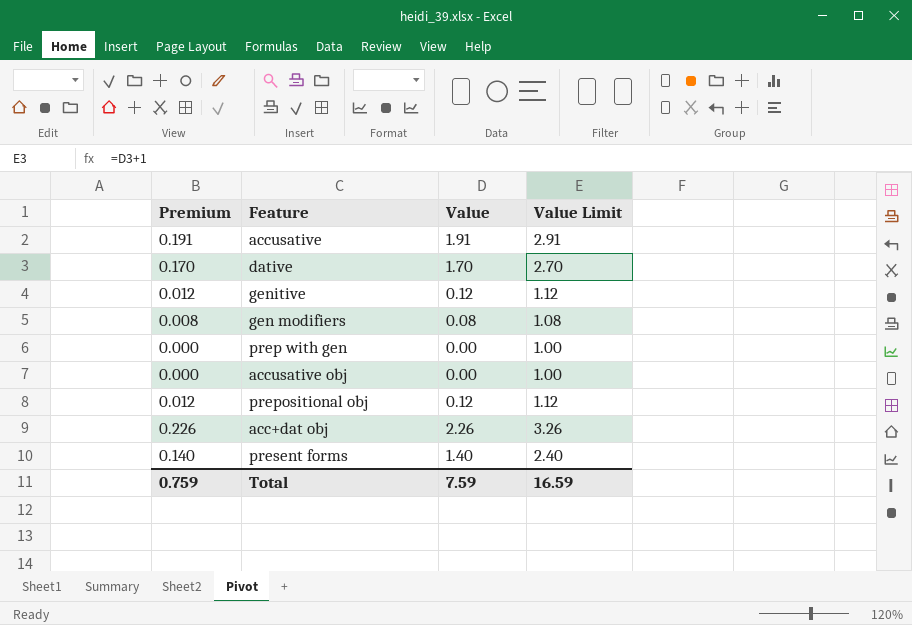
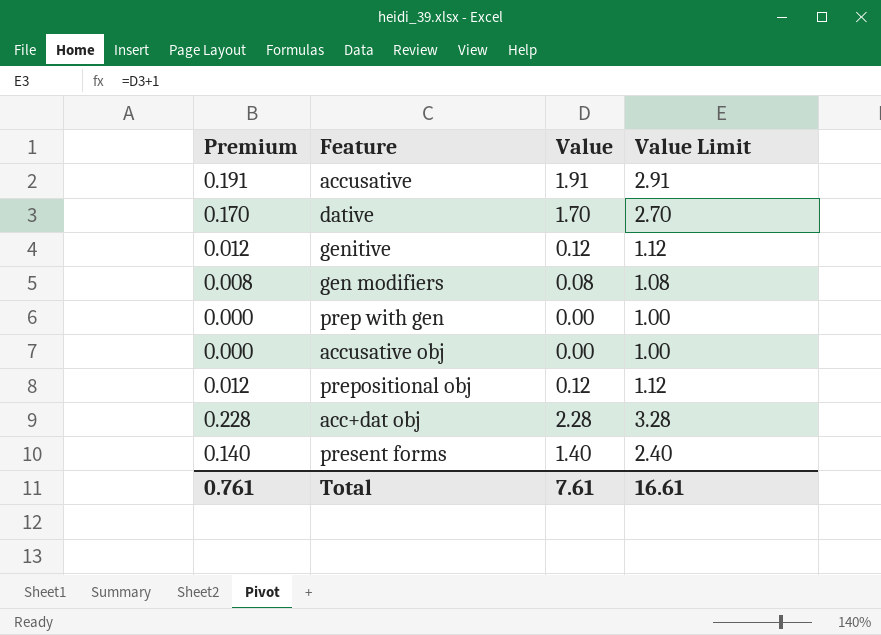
acc+dat obj | Premium: 0.226 -> 0.228
acc+dat obj | Value: 2.26 -> 2.28
acc+dat obj | Value Limit: 3.26 -> 3.28
Total | Premium: 0.759 -> 0.761
Total | Value: 7.59 -> 7.61
Total | Value Limit: 16.59 -> 16.61

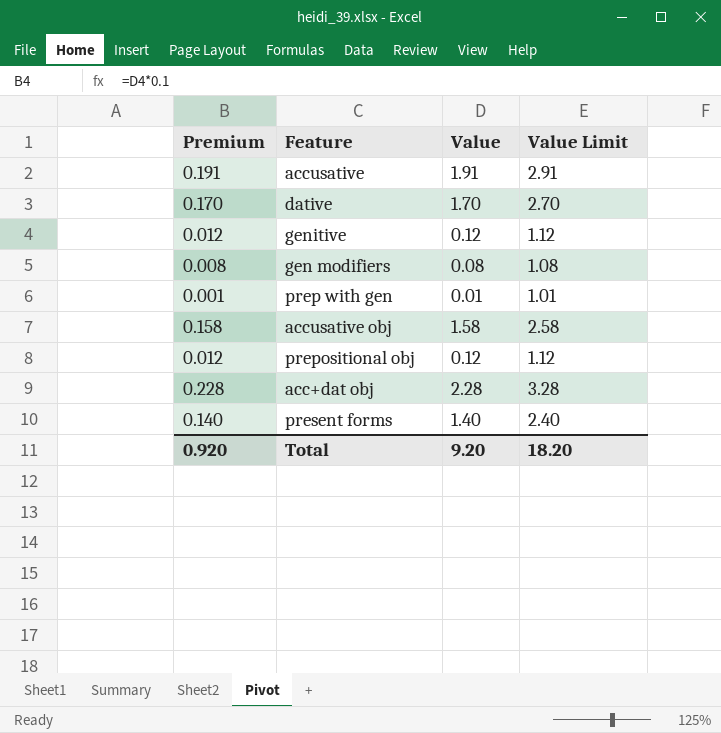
prep with gen | Premium: 0.000 -> 0.001
prep with gen | Value: 0.00 -> 0.01
prep with gen | Value Limit: 1.00 -> 1.01
accusative obj | Premium: 0.000 -> 0.158
accusative obj | Value: 0.00 -> 1.58
accusative obj | Value Limit: 1.00 -> 2.58
Total | Premium: 0.761 -> 0.920
Total | Value: 7.61 -> 9.20
Total | Value Limit: 16.61 -> 18.20

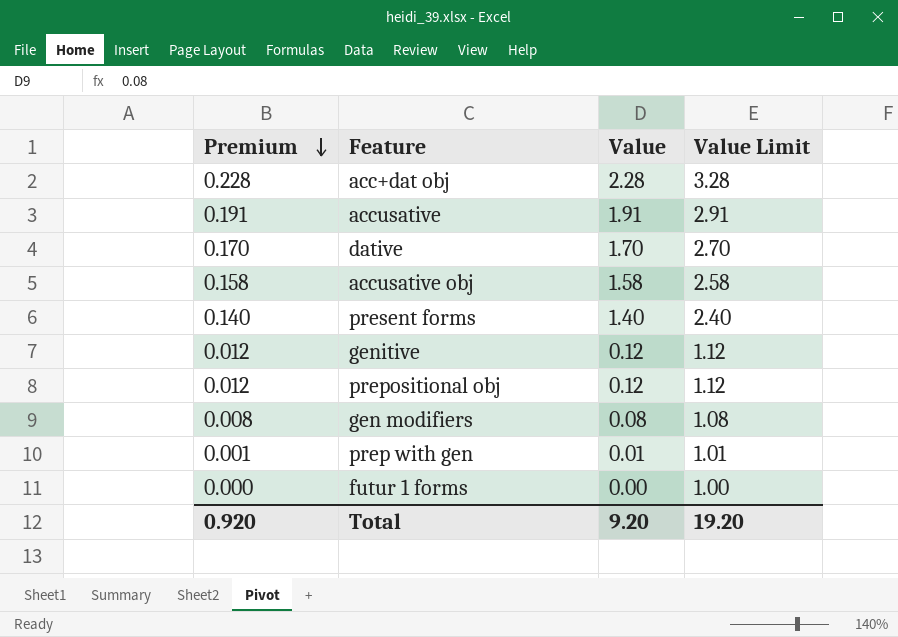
row order: none -> Premium descending
row futur 1 forms: none -> 0.000 | 0.00 | 1.00
Total | Value Limit: 18.20 -> 19.20

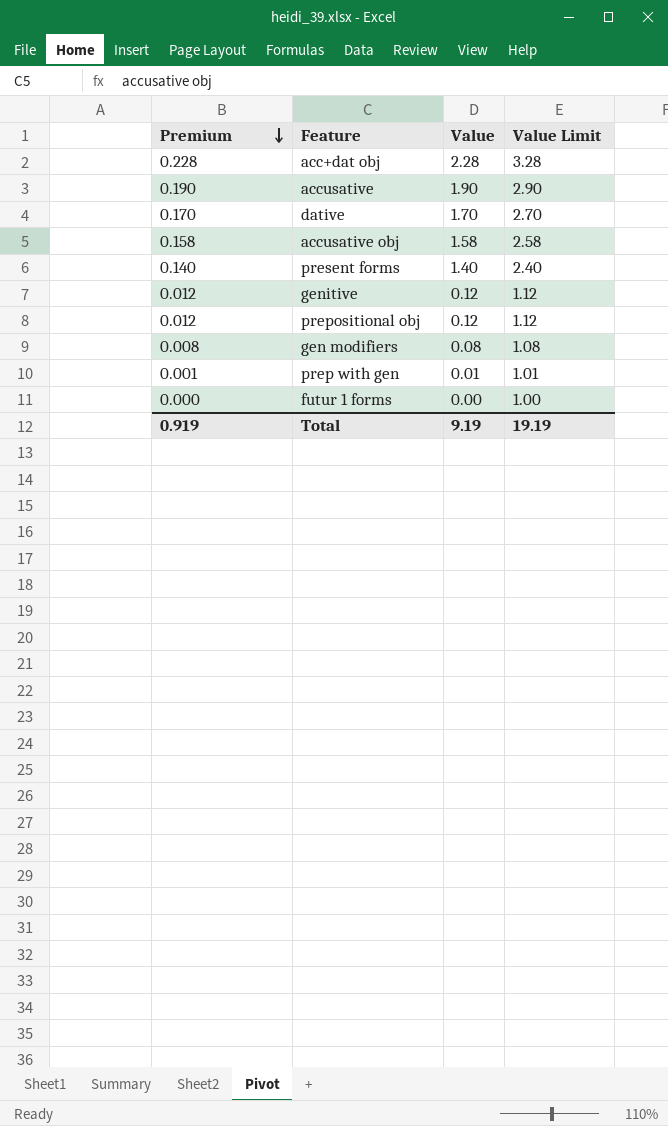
accusative | Premium: 0.191 -> 0.190
accusative | Value: 1.91 -> 1.90
accusative | Value Limit: 2.91 -> 2.90
Total | Premium: 0.920 -> 0.919
Total | Value: 9.20 -> 9.19
Total | Value Limit: 19.20 -> 19.19

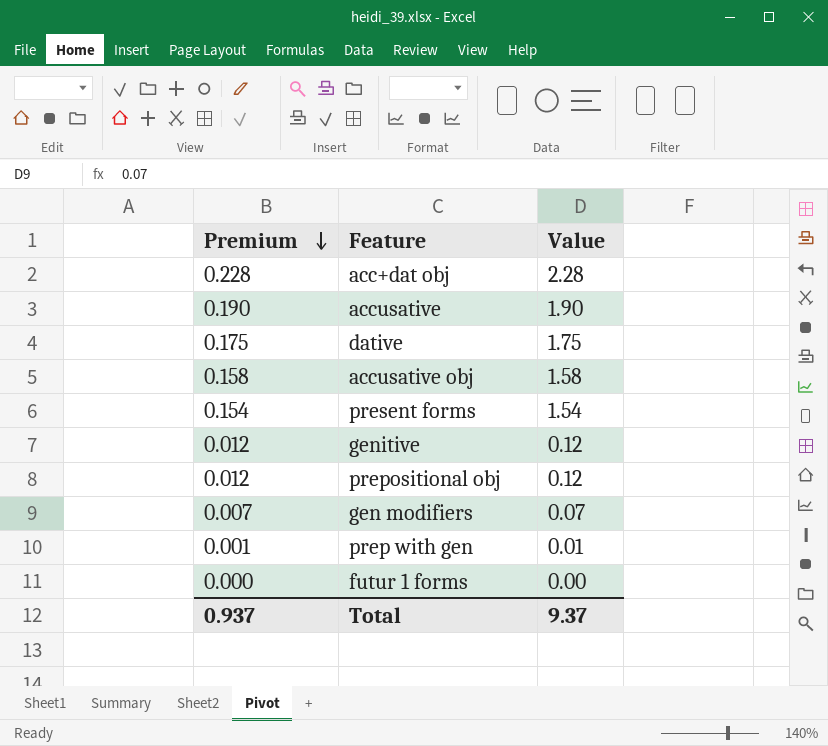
column Value Limit | formula: [Value] + 1 -> none
dative | Premium: 0.170 -> 0.175
dative | Value: 1.70 -> 1.75
present forms | Premium: 0.140 -> 0.154
present forms | Value: 1.40 -> 1.54
gen modifiers | Premium: 0.008 -> 0.007
gen modifiers | Value: 0.08 -> 0.07
Total | Premium: 0.919 -> 0.937
Total | Value: 9.19 -> 9.37

